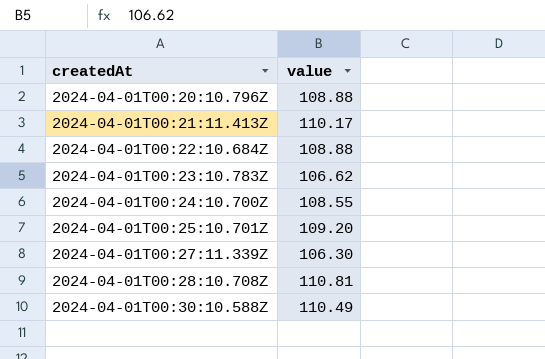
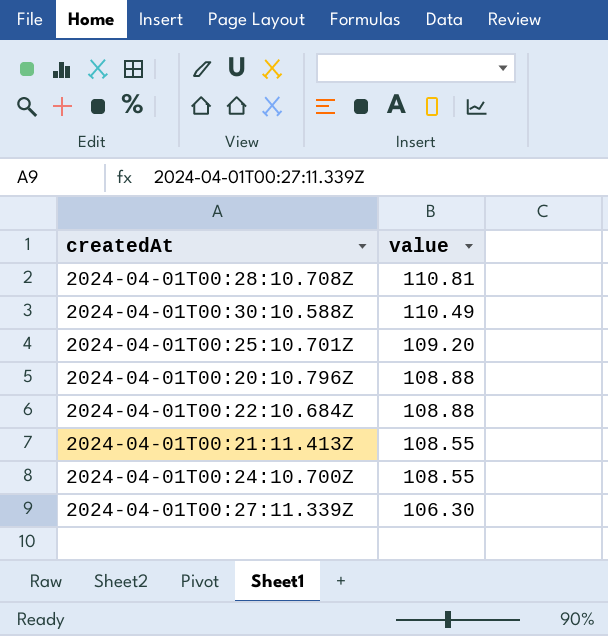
row order: createdAt ascending -> value descending
row 2024-04-01T00:23:10.783Z: 106.62 -> none
2024-04-01T00:21:11.413Z | value: 110.17 -> 108.55

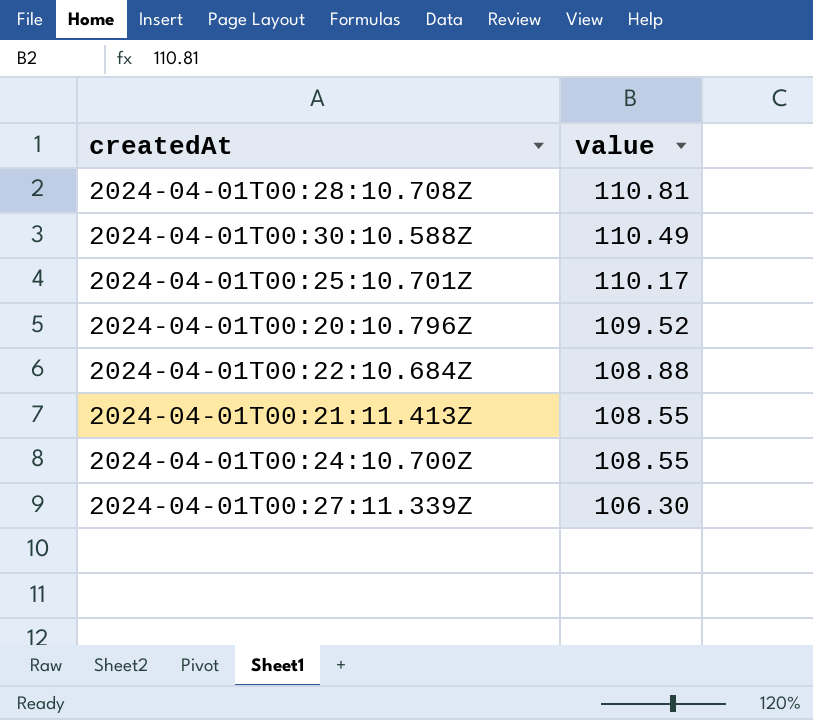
2024-04-01T00:25:10.701Z | value: 109.20 -> 110.17
2024-04-01T00:20:10.796Z | value: 108.88 -> 109.52

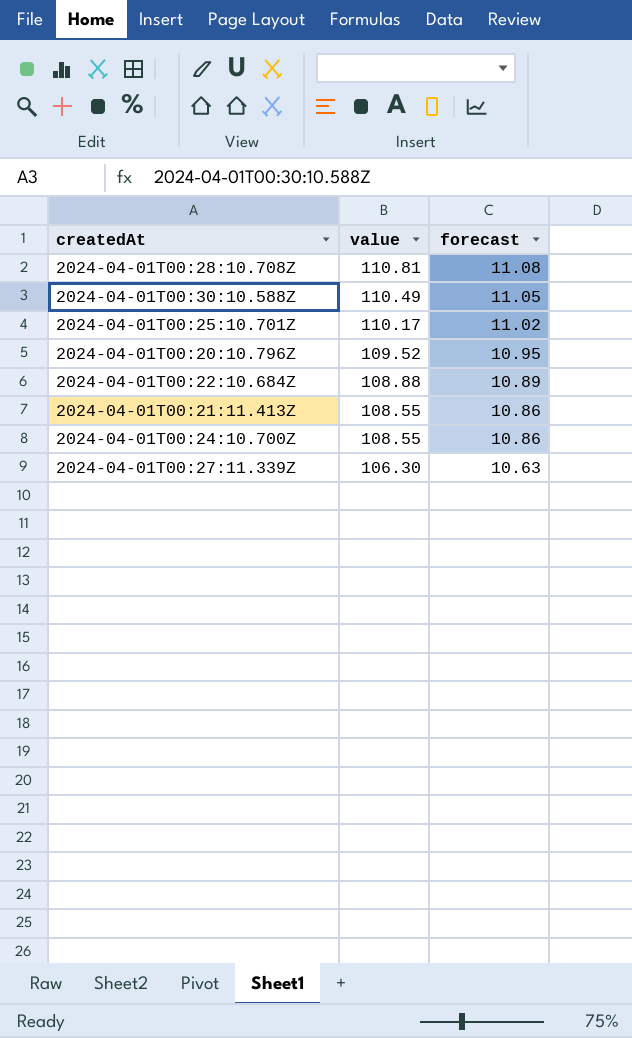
column forecast | formula: none -> [value] * 0.1

